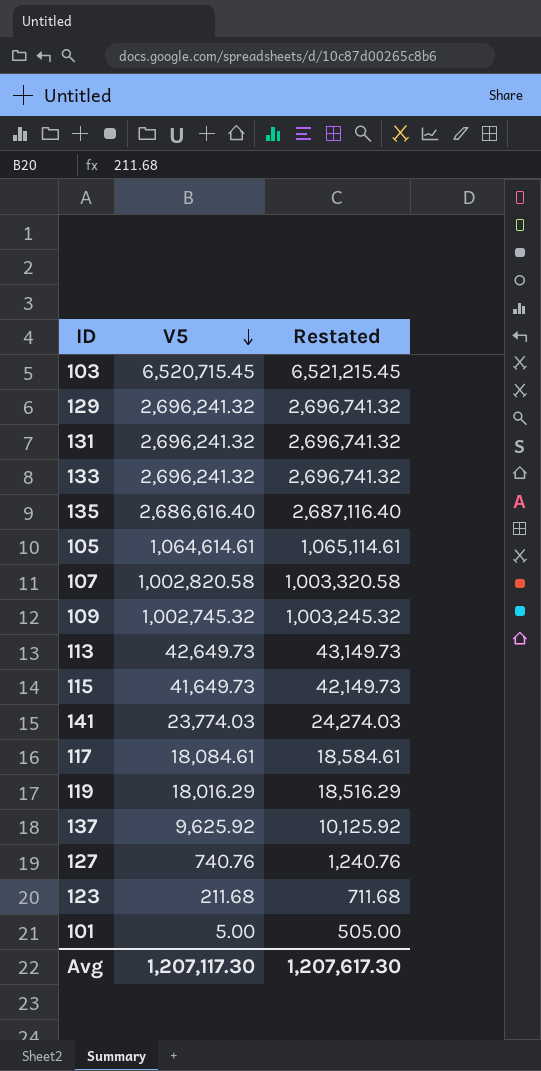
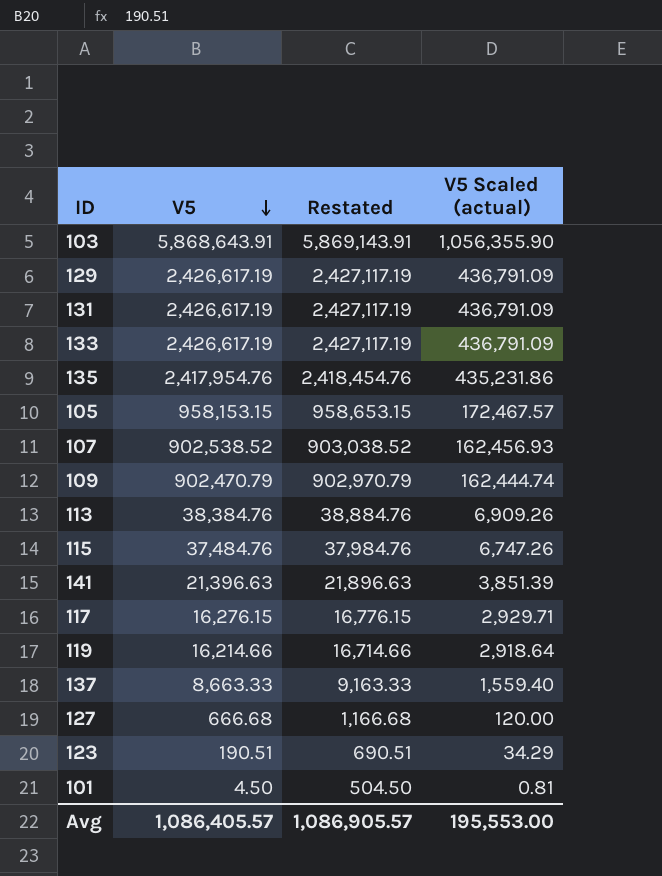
column V5 Scaled (actual) | formula: none -> [V5] * 0.18
103 | V5: 6,520,715.45 -> 5,868,643.91
103 | Restated: 6,521,215.45 -> 5,869,143.91
129 | V5: 2,696,241.32 -> 2,426,617.19
129 | Restated: 2,696,741.32 -> 2,427,117.19
131 | V5: 2,696,241.32 -> 2,426,617.19
131 | Restated: 2,696,741.32 -> 2,427,117.19
133 | V5: 2,696,241.32 -> 2,426,617.19
133 | Restated: 2,696,741.32 -> 2,427,117.19
135 | V5: 2,686,616.40 -> 2,417,954.76
135 | Restated: 2,687,116.40 -> 2,418,454.76
105 | V5: 1,064,614.61 -> 958,153.15
105 | Restated: 1,065,114.61 -> 958,653.15
107 | V5: 1,002,820.58 -> 902,538.52
107 | Restated: 1,003,320.58 -> 903,038.52
109 | V5: 1,002,745.32 -> 902,470.79
109 | Restated: 1,003,245.32 -> 902,970.79
113 | V5: 42,649.73 -> 38,384.76
113 | Restated: 43,149.73 -> 38,884.76
115 | V5: 41,649.73 -> 37,484.76
115 | Restated: 42,149.73 -> 37,984.76
141 | V5: 23,774.03 -> 21,396.63
141 | Restated: 24,274.03 -> 21,896.63
117 | V5: 18,084.61 -> 16,276.15
117 | Restated: 18,584.61 -> 16,776.15
119 | V5: 18,016.29 -> 16,214.66
119 | Restated: 18,516.29 -> 16,714.66
137 | V5: 9,625.92 -> 8,663.33
137 | Restated: 10,125.92 -> 9,163.33
127 | V5: 740.76 -> 666.68
127 | Restated: 1,240.76 -> 1,166.68
123 | V5: 211.68 -> 190.51
123 | Restated: 711.68 -> 690.51
101 | V5: 5.00 -> 4.50
101 | Restated: 505.00 -> 504.50
Avg | V5: 1,207,117.30 -> 1,086,405.57
Avg | Restated: 1,207,617.30 -> 1,086,905.57

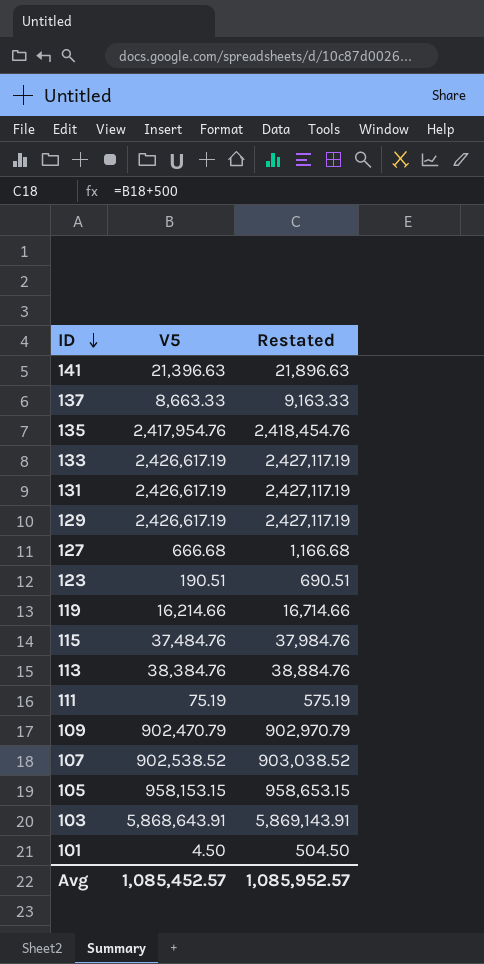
row order: V5 descending -> ID descending
column V5 Scaled (actual) | formula: [V5] * 0.18 -> none
row 117: 16,276.15 | 16,776.15 | 2,929.71 -> none
row 111: none -> 75.19 | 575.19
Avg | V5: 1,086,405.57 -> 1,085,452.57
Avg | Restated: 1,086,905.57 -> 1,085,952.57

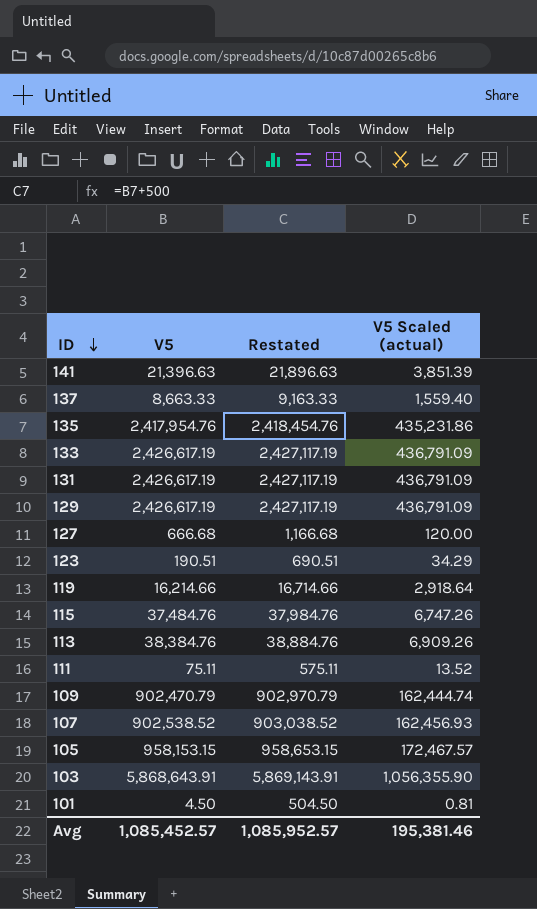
column V5 Scaled (actual) | formula: none -> [V5] * 0.18
111 | V5: 75.19 -> 75.11
111 | Restated: 575.19 -> 575.11

